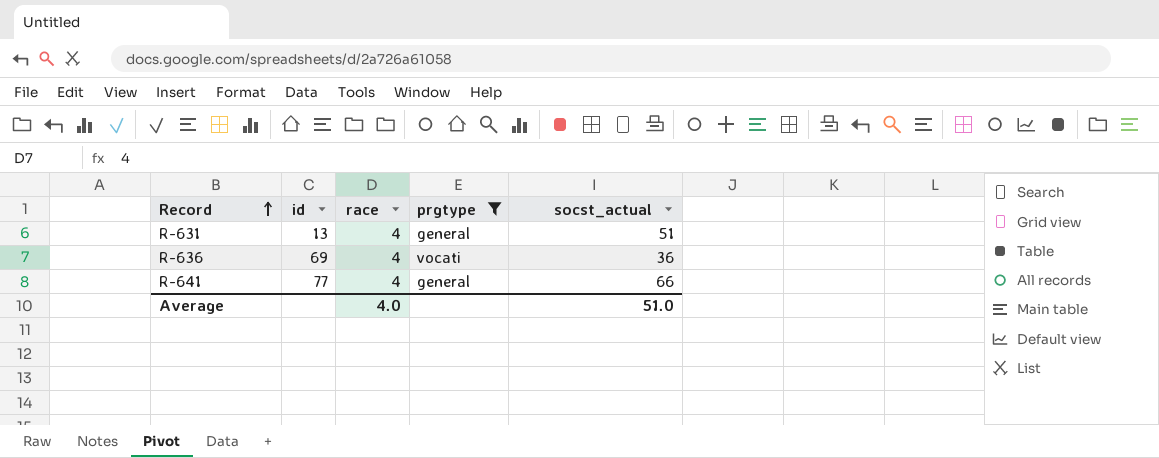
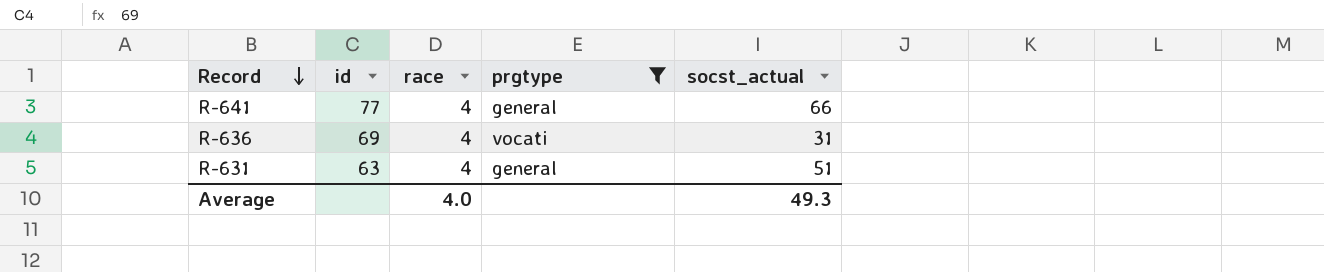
row order: Record ascending -> Record descending
R-636 | socst_actual: 36 -> 31
R-631 | id: 13 -> 63
Average | socst_actual: 51.0 -> 49.3

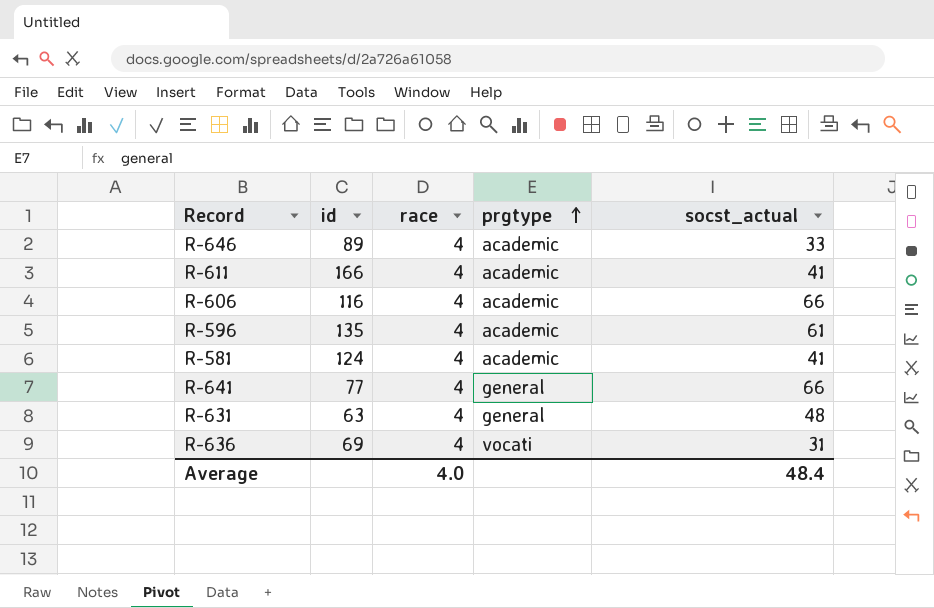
filter: prgtype != academic -> none
row order: Record descending -> prgtype ascending
R-631 | socst_actual: 51 -> 48
Average | socst_actual: 49.3 -> 48.4

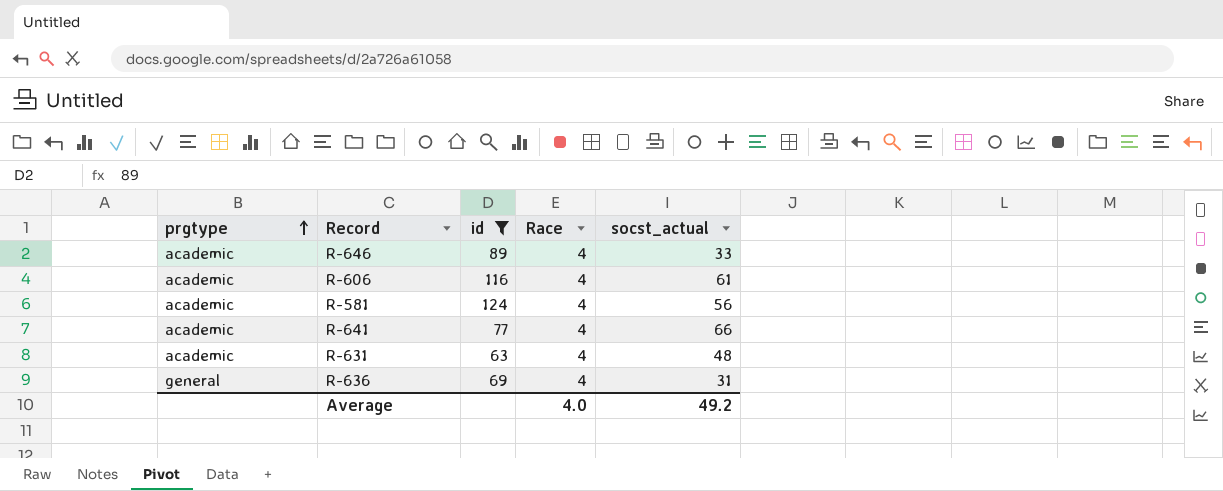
filter: none -> id <= 124
column prgtype | position: 4 -> 1
column name: race -> Race
R-606 | socst_actual: 66 -> 61
R-581 | socst_actual: 41 -> 56
R-641 | prgtype: general -> academic
R-631 | prgtype: general -> academic
R-636 | prgtype: vocati -> general
Average | socst_actual: 48.4 -> 49.2

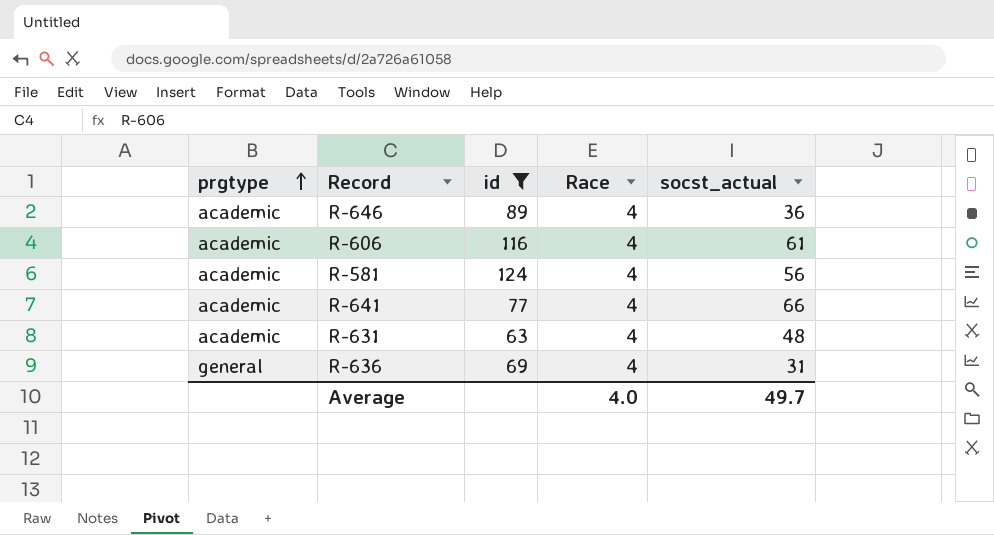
R-646 | socst_actual: 33 -> 36
Average | socst_actual: 49.2 -> 49.7

